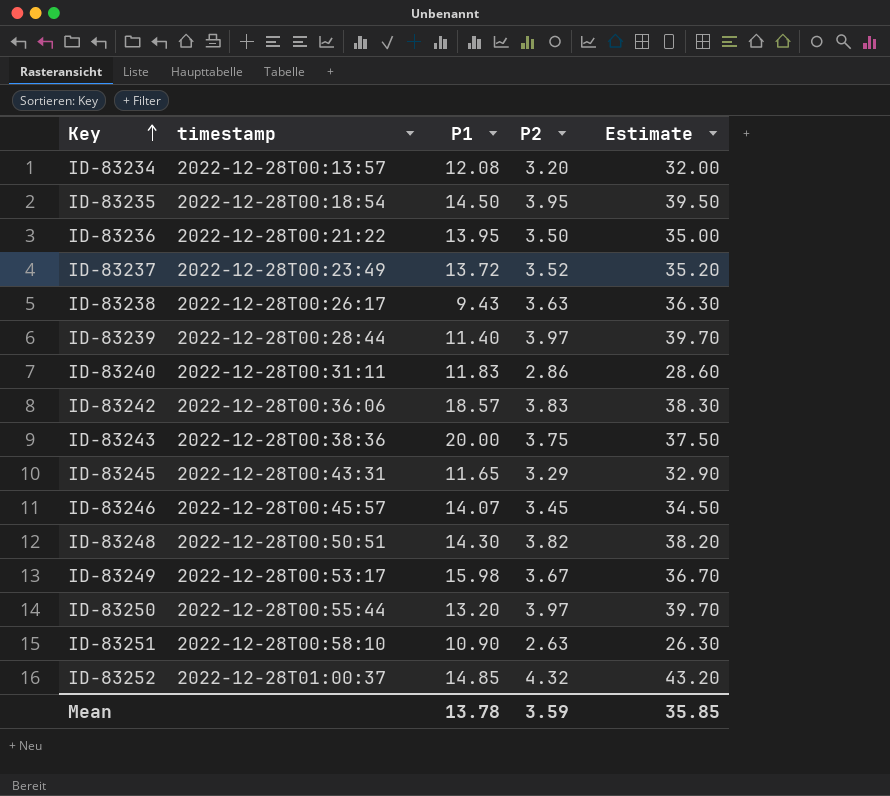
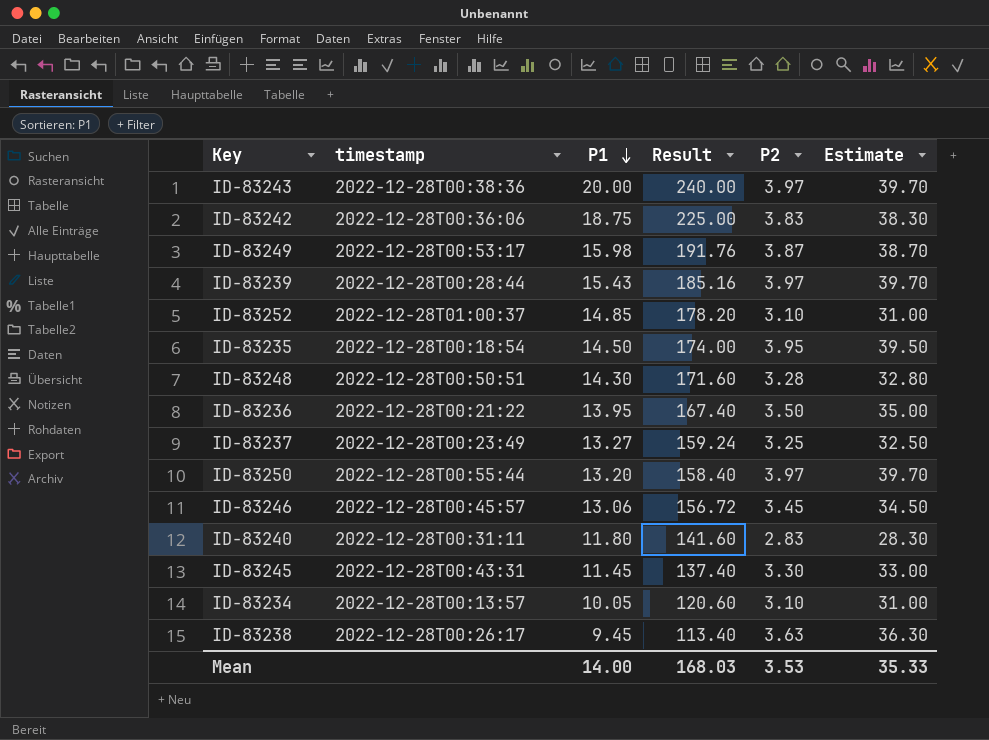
row order: Key ascending -> P1 descending
column Result | formula: none -> [P1] * 12
row ID-83251: 2022-12-28T00:58:10 | 10.90 | 2.63 | 26.30 -> none
ID-83243 | P2: 3.75 -> 3.97
ID-83243 | Estimate: 37.50 -> 39.70
ID-83242 | P1: 18.57 -> 18.75
ID-83249 | P2: 3.67 -> 3.87
ID-83249 | Estimate: 36.70 -> 38.70
ID-83239 | P1: 11.40 -> 15.43
ID-83252 | P2: 4.32 -> 3.10
ID-83252 | Estimate: 43.20 -> 31.00
ID-83248 | P2: 3.82 -> 3.28
ID-83248 | Estimate: 38.20 -> 32.80
ID-83237 | P1: 13.72 -> 13.27
ID-83237 | P2: 3.52 -> 3.25
ID-83237 | Estimate: 35.20 -> 32.50
ID-83246 | P1: 14.07 -> 13.06
ID-83240 | P1: 11.83 -> 11.80
ID-83240 | P2: 2.86 -> 2.83
ID-83240 | Estimate: 28.60 -> 28.30
ID-83245 | P1: 11.65 -> 11.45
ID-83245 | P2: 3.29 -> 3.30
ID-83245 | Estimate: 32.90 -> 33.00
ID-83234 | P1: 12.08 -> 10.05
ID-83234 | P2: 3.20 -> 3.10
ID-83234 | Estimate: 32.00 -> 31.00
ID-83238 | P1: 9.43 -> 9.45
Mean | P1: 13.78 -> 14.00
Mean | P2: 3.59 -> 3.53
Mean | Estimate: 35.85 -> 35.33

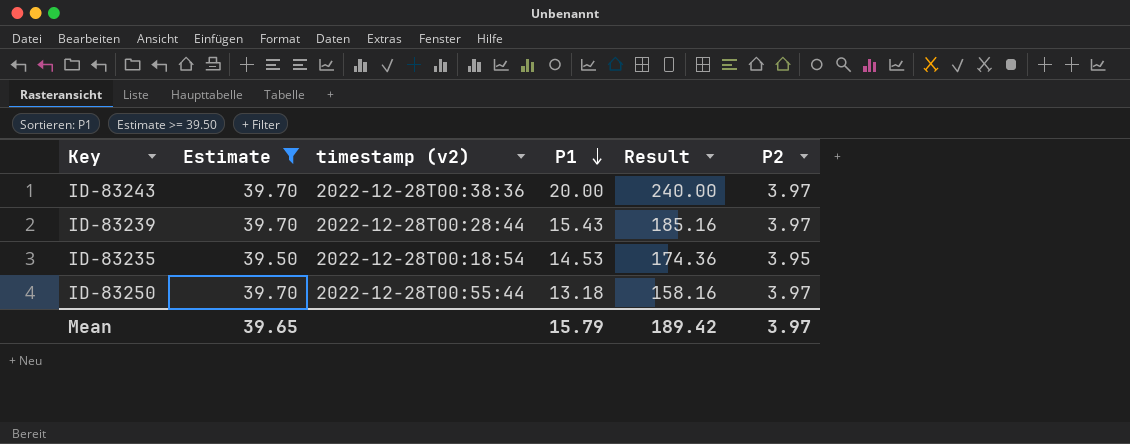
filter: none -> Estimate >= 39.50
column Estimate | position: 6 -> 2
column name: timestamp -> timestamp (v2)
ID-83235 | P1: 14.50 -> 14.53
ID-83235 | Result: 174.00 -> 174.36
ID-83250 | P1: 13.20 -> 13.18
ID-83250 | Result: 158.40 -> 158.16
Mean | Estimate: 35.33 -> 39.65
Mean | P1: 14.00 -> 15.79
Mean | Result: 168.03 -> 189.42
Mean | P2: 3.53 -> 3.97

